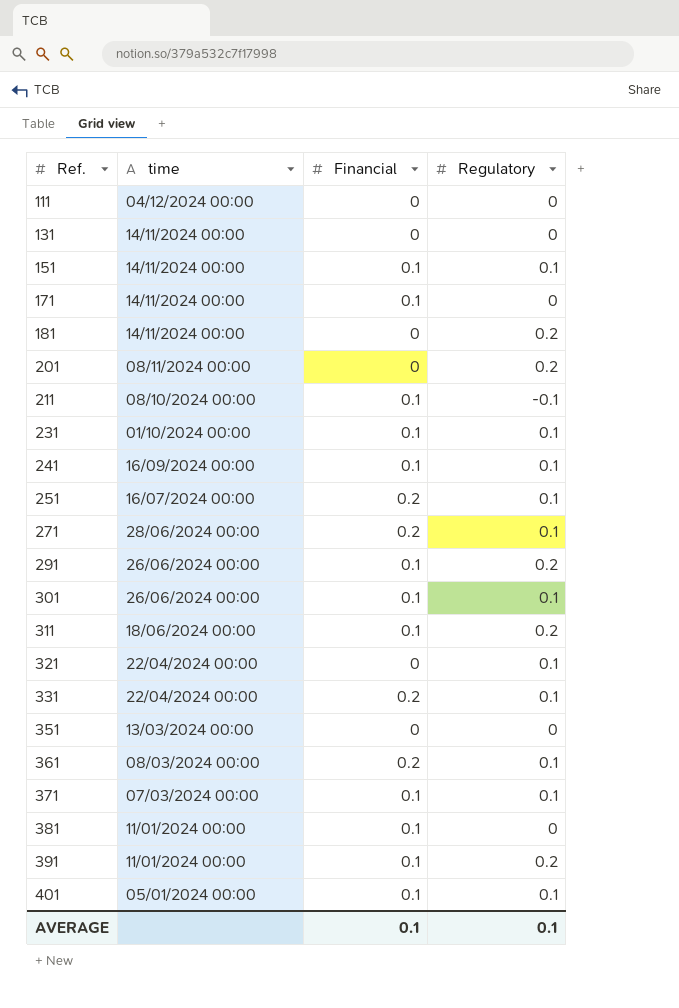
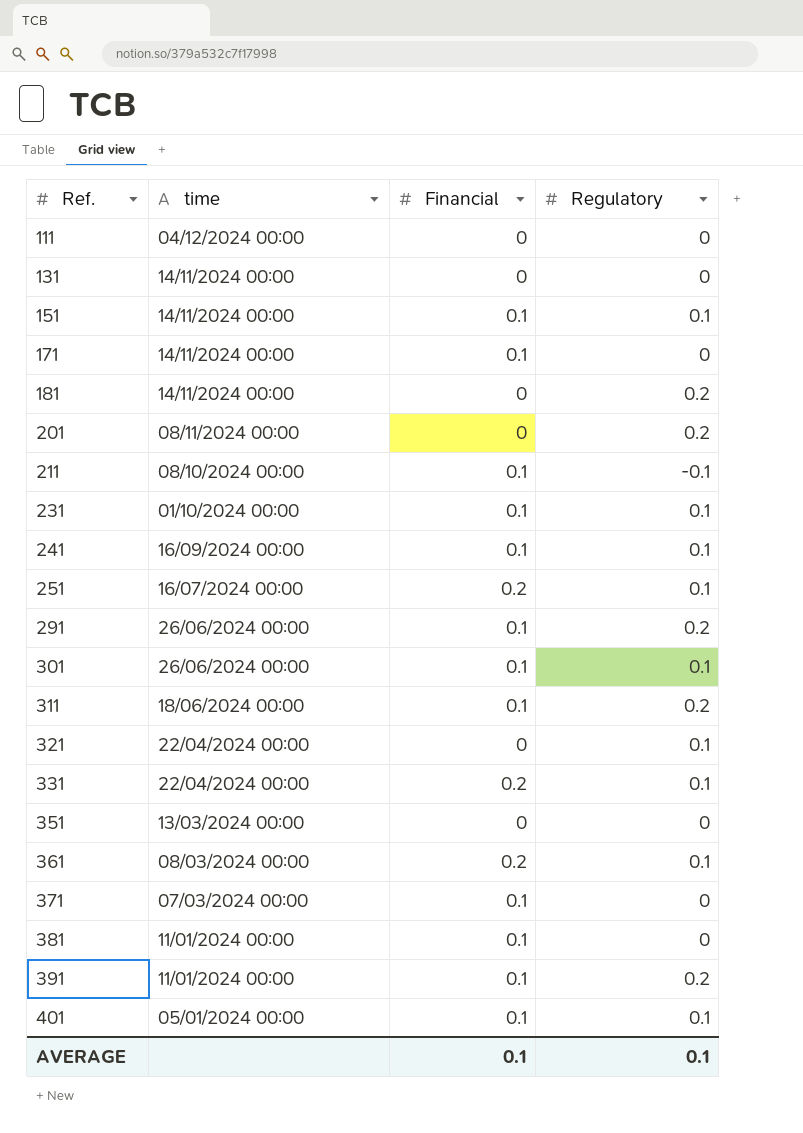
row 271: 28/06/2024 00:00 | 0.2 | 0.1 -> none
371 | Regulatory: 0.1 -> 0

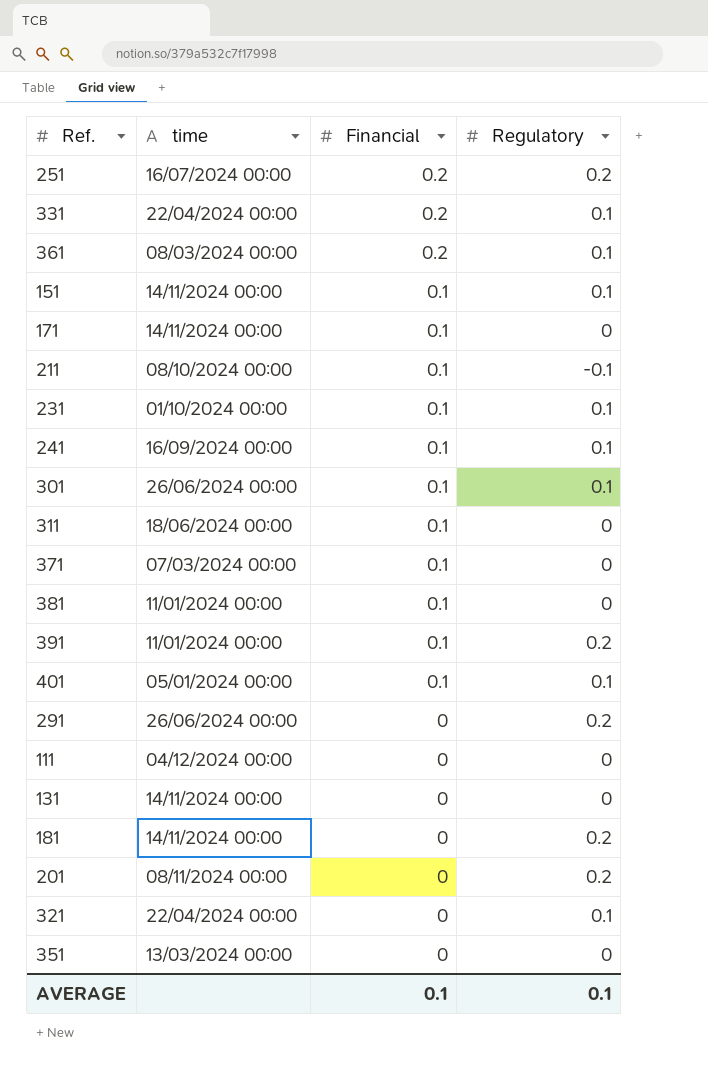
row order: Ref. ascending -> Financial descending
251 | Regulatory: 0.1 -> 0.2
311 | Regulatory: 0.2 -> 0
291 | Financial: 0.1 -> 0

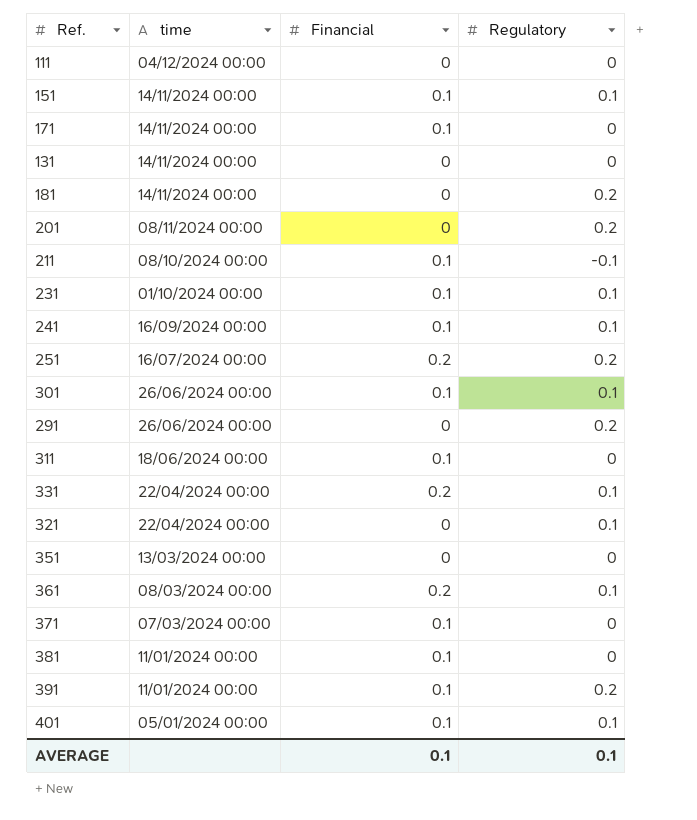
row order: Financial descending -> time descending

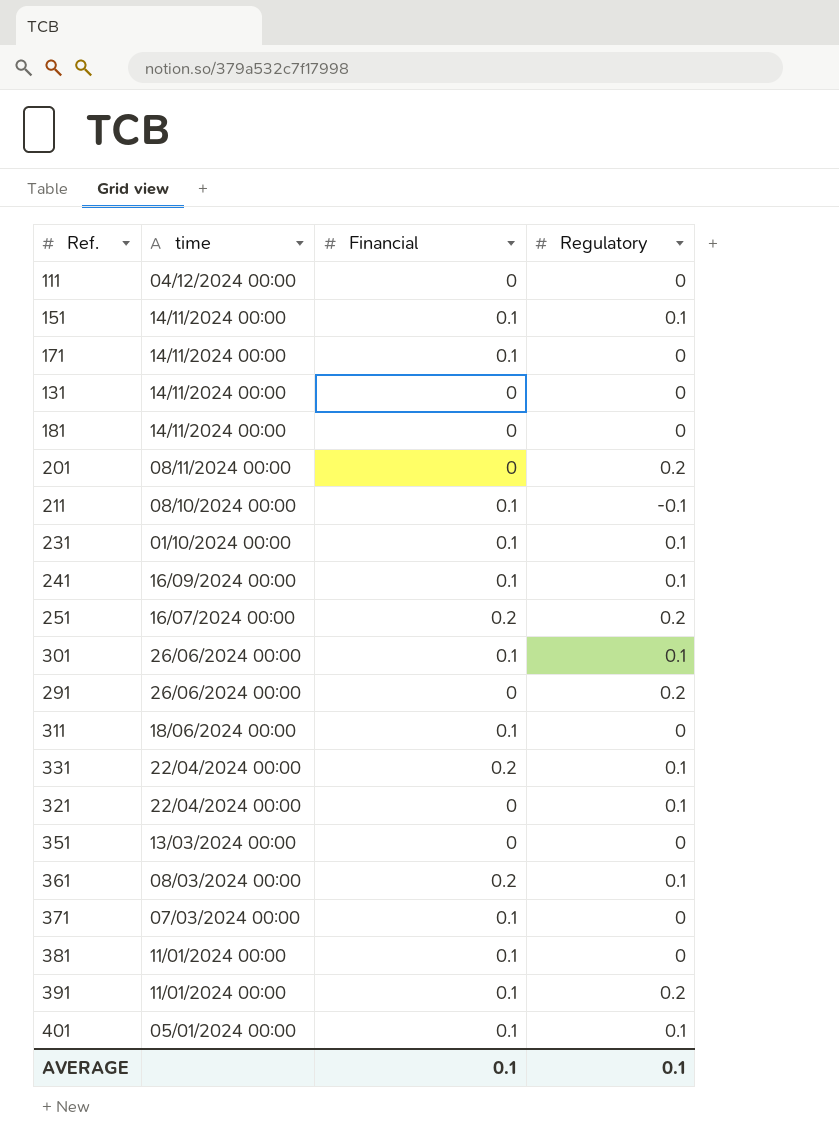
181 | Regulatory: 0.2 -> 0

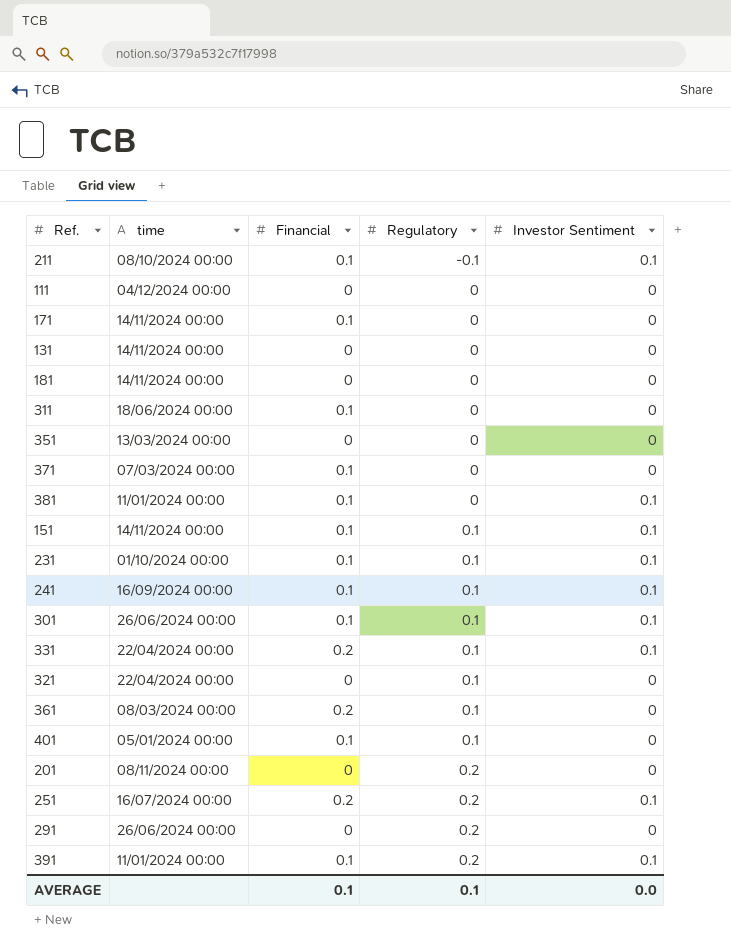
row order: time descending -> Regulatory ascending
column Investor Sentiment | position: none -> 5

